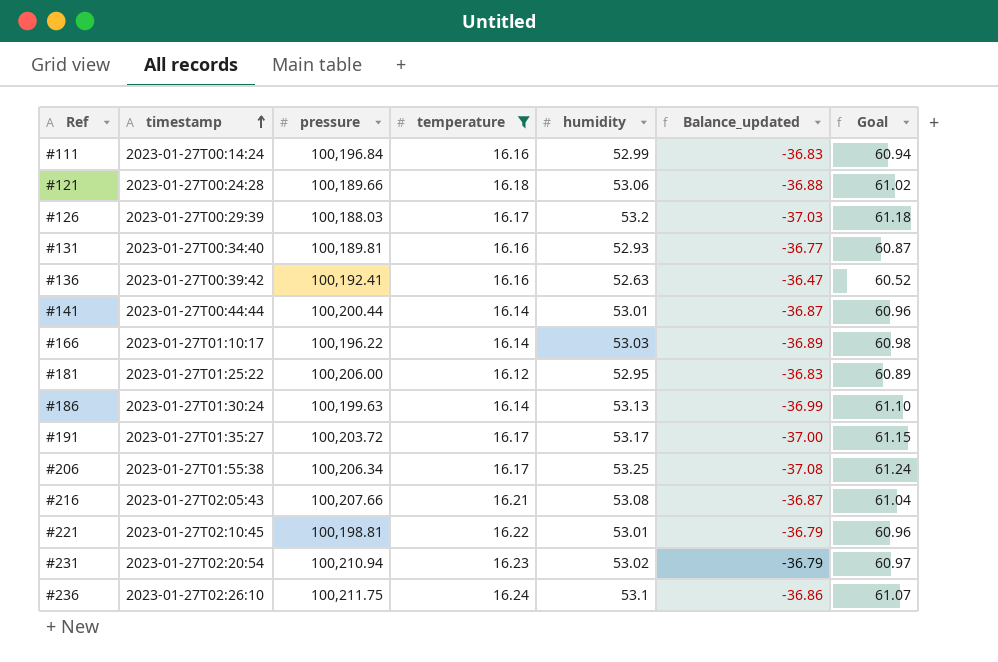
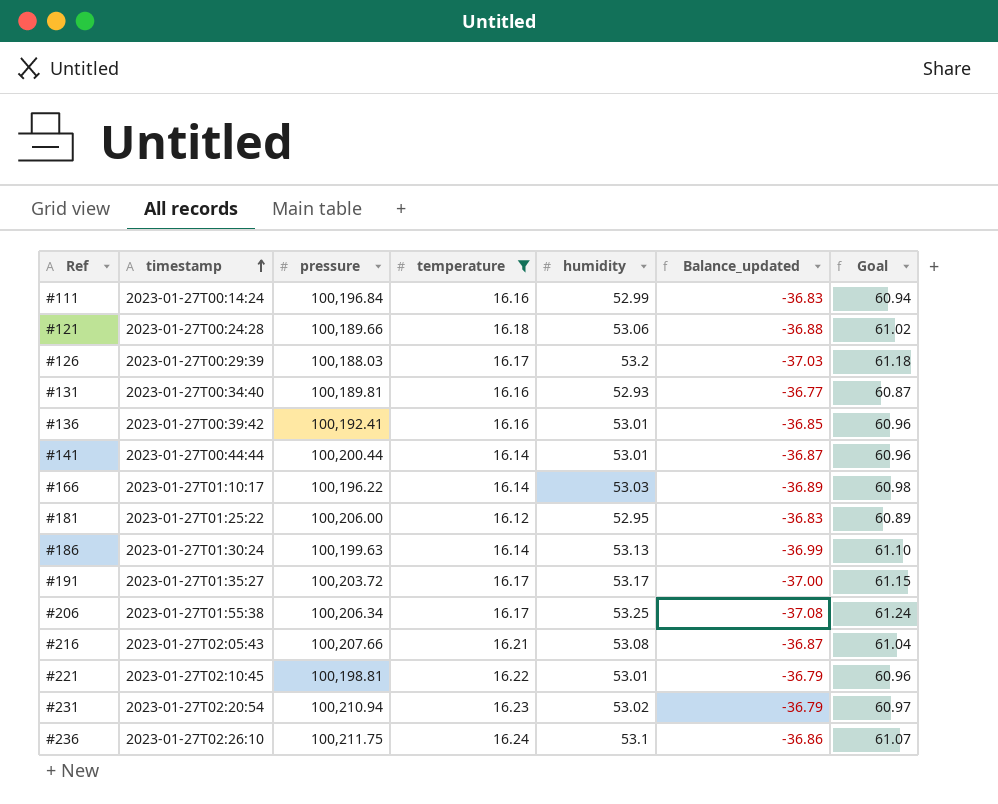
#136 | humidity: 52.63 -> 53.01
#136 | Balance_updated: -36.47 -> -36.85
#136 | Goal: 60.52 -> 60.96

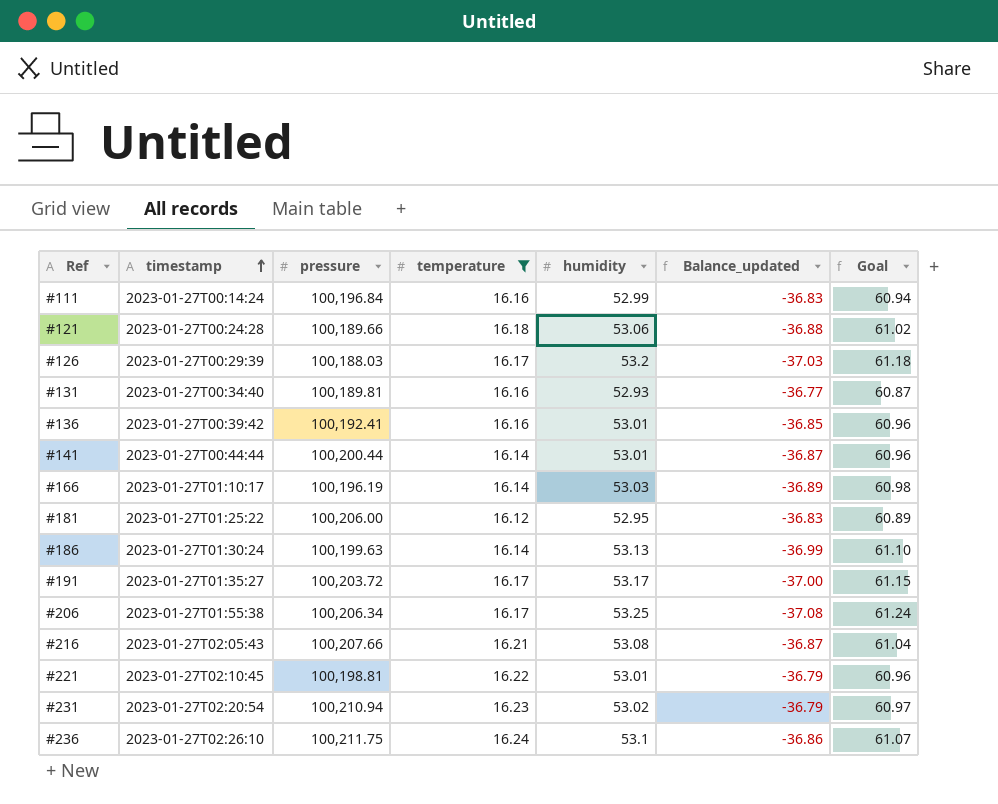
#166 | pressure: 100,196.22 -> 100,196.19

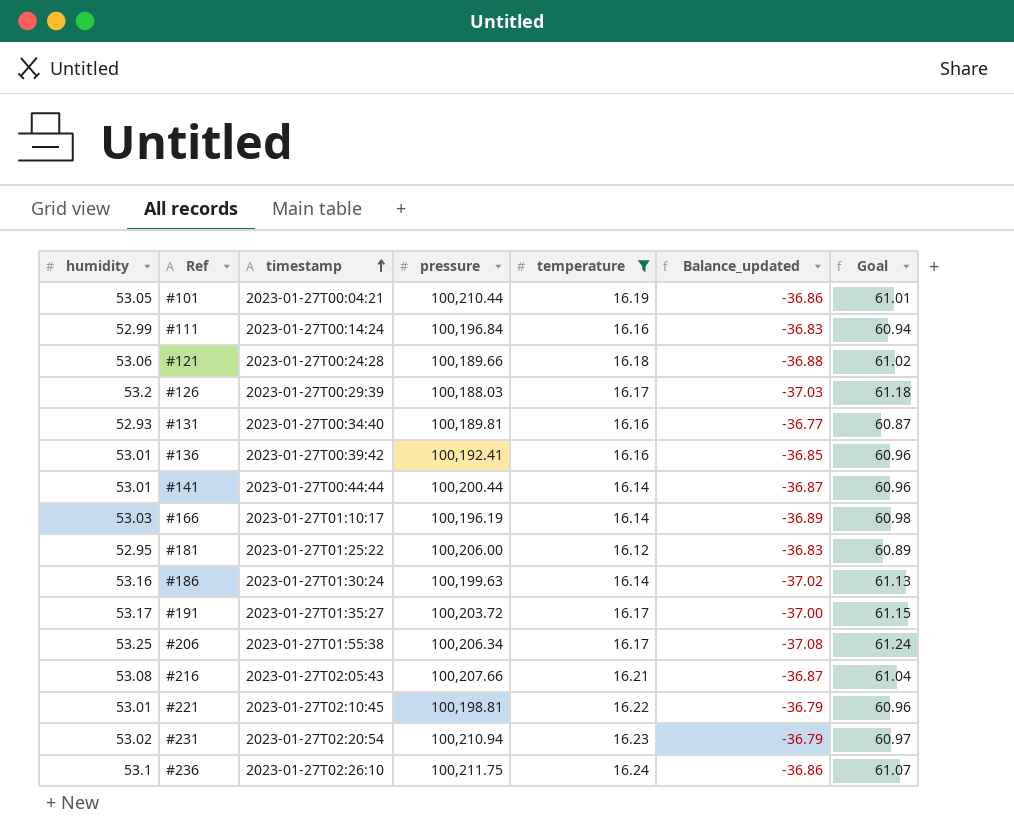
column humidity | position: 5 -> 1
row #101: none -> 53.05 | 2023-01-27T00:04:21 | 100,210.44 | 16.19 | -36.86 | 61.01
#186 | humidity: 53.13 -> 53.16
#186 | Balance_updated: -36.99 -> -37.02
#186 | Goal: 61.10 -> 61.13

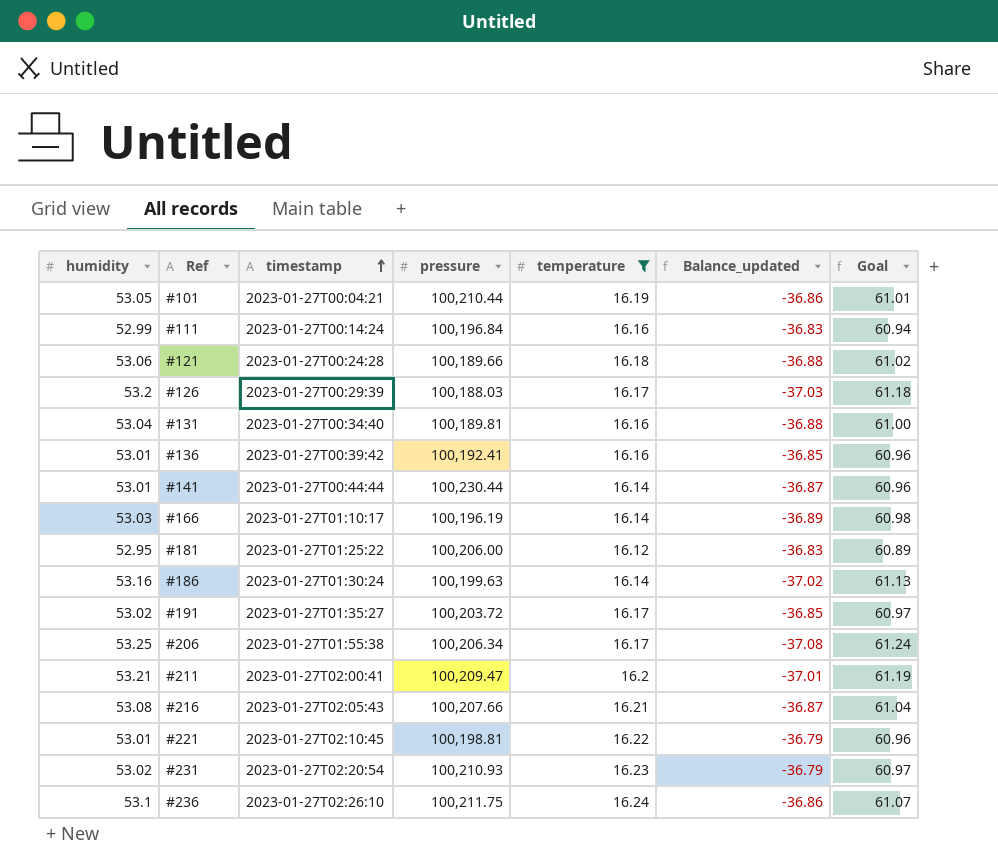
#131 | humidity: 52.93 -> 53.04
#131 | Balance_updated: -36.77 -> -36.88
#131 | Goal: 60.87 -> 61.00
#141 | pressure: 100,200.44 -> 100,230.44
#191 | humidity: 53.17 -> 53.02
#191 | Balance_updated: -37.00 -> -36.85
#191 | Goal: 61.15 -> 60.97
row #211: none -> 53.21 | 2023-01-27T02:00:41 | 100,209.47 | 16.2 | -37.01 | 61.19
#231 | pressure: 100,210.94 -> 100,210.93

